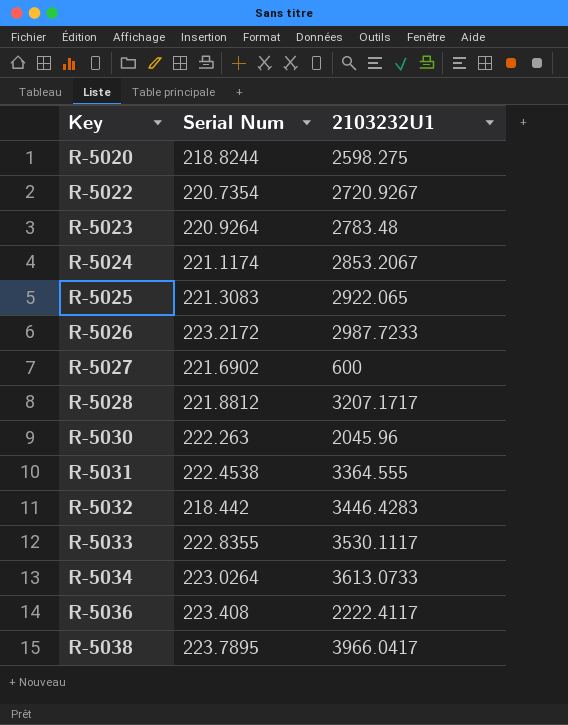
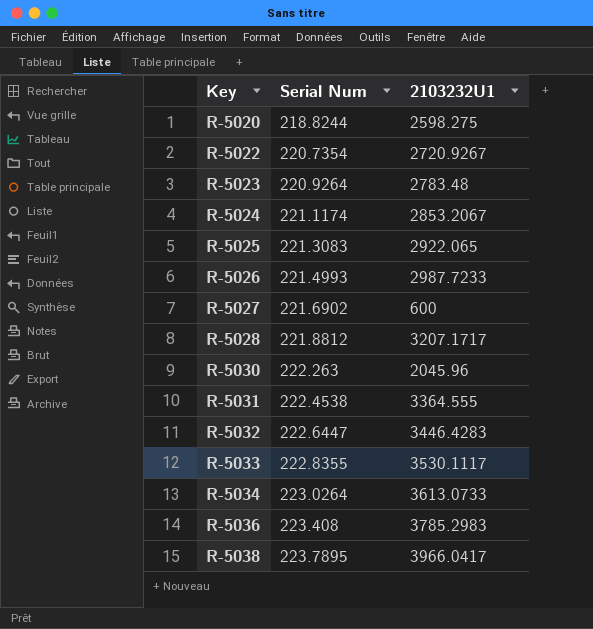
R-5026 | Serial Num: 223.2172 -> 221.4993
R-5032 | Serial Num: 218.442 -> 222.6447
R-5036 | 2103232U1: 2222.4117 -> 3785.2983

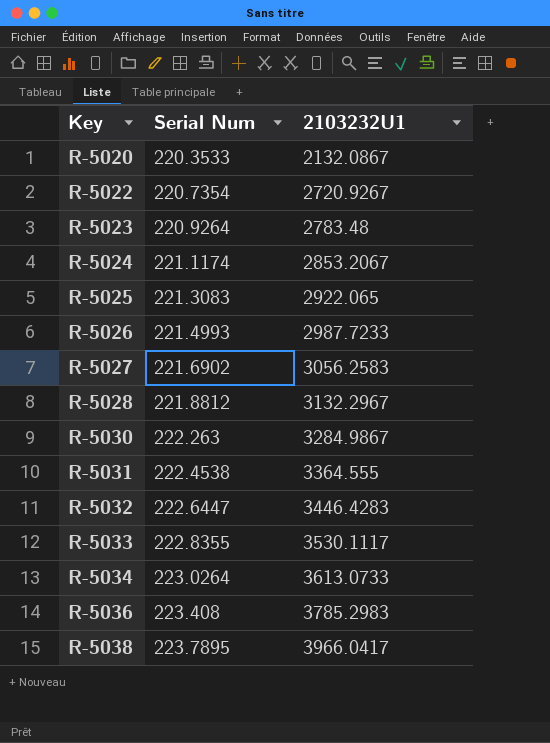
R-5020 | Serial Num: 218.8244 -> 220.3533
R-5020 | 2103232U1: 2598.275 -> 2132.0867
R-5027 | 2103232U1: 600 -> 3056.2583
R-5028 | 2103232U1: 3207.1717 -> 3132.2967
R-5030 | 2103232U1: 2045.96 -> 3284.9867

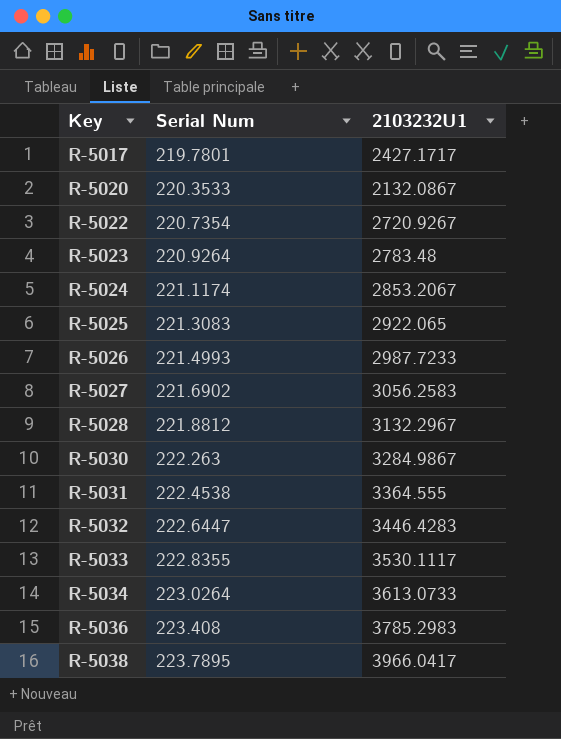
row R-5017: none -> 219.7801 | 2427.1717

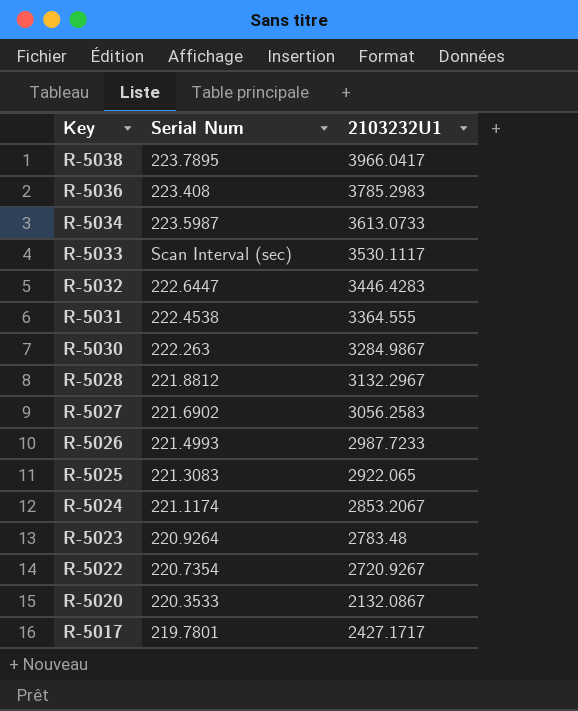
row order: Key ascending -> Key descending
R-5034 | Serial Num: 223.0264 -> 223.5987
R-5033 | Serial Num: 222.8355 -> Scan Interval (sec)

